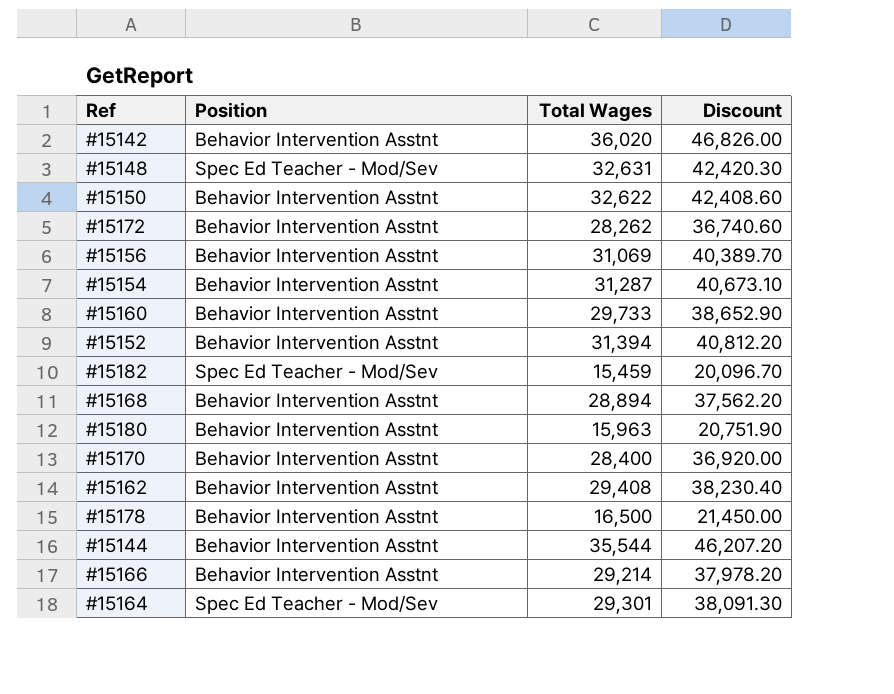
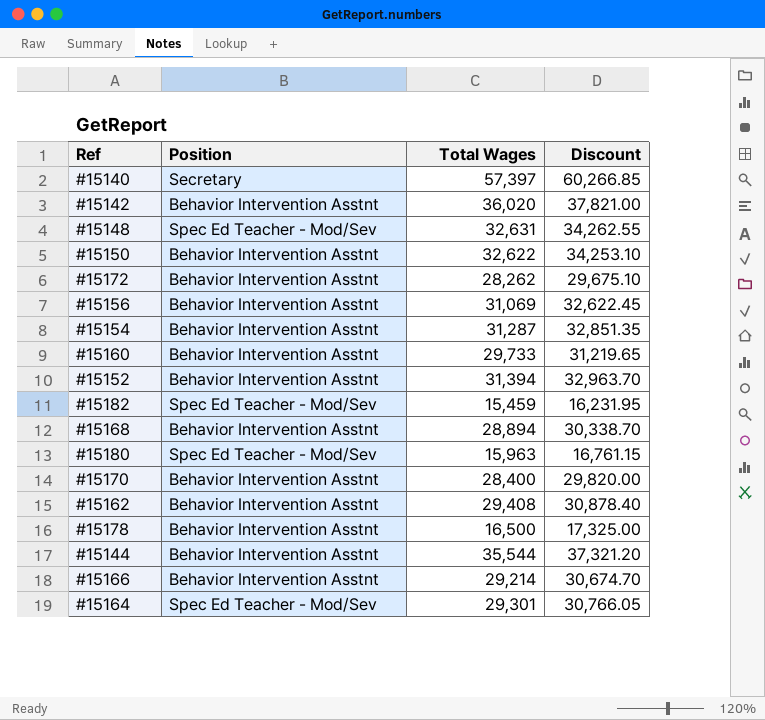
column Discount | formula: [Total Wages] * 1.3 -> [Total Wages] * 1.05
row #15140: none -> Secretary | 57,397 | 60,266.85
#15180 | Position: Behavior Intervention Asstnt -> Spec Ed Teacher - Mod/Sev

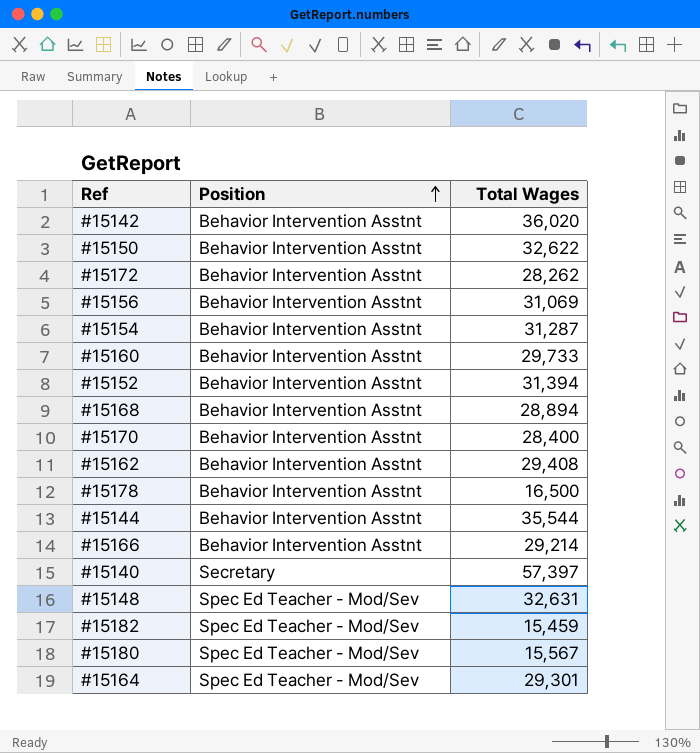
row order: none -> Position ascending
column Discount | formula: [Total Wages] * 1.05 -> none
#15180 | Total Wages: 15,963 -> 15,567

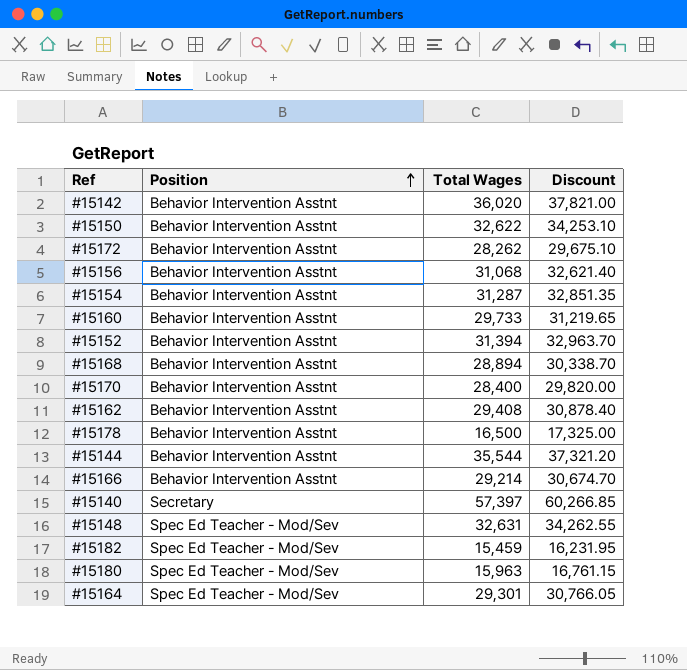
column Discount | formula: none -> [Total Wages] * 1.05
#15156 | Total Wages: 31,069 -> 31,068
#15180 | Total Wages: 15,567 -> 15,963

